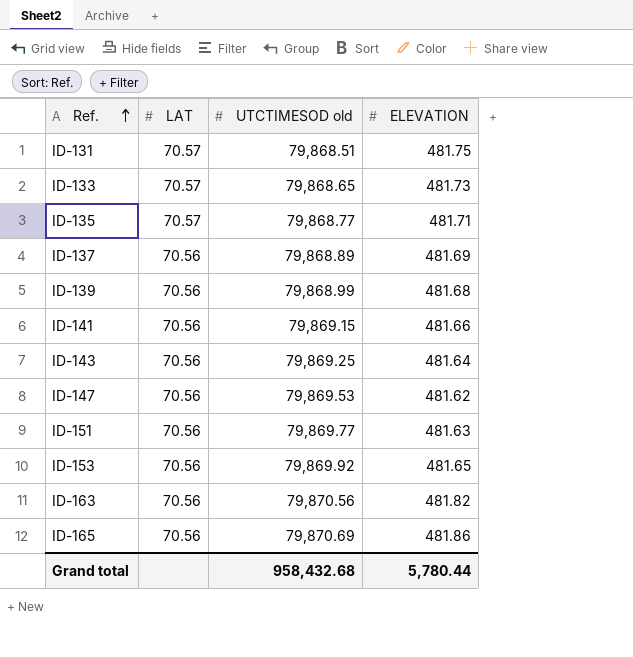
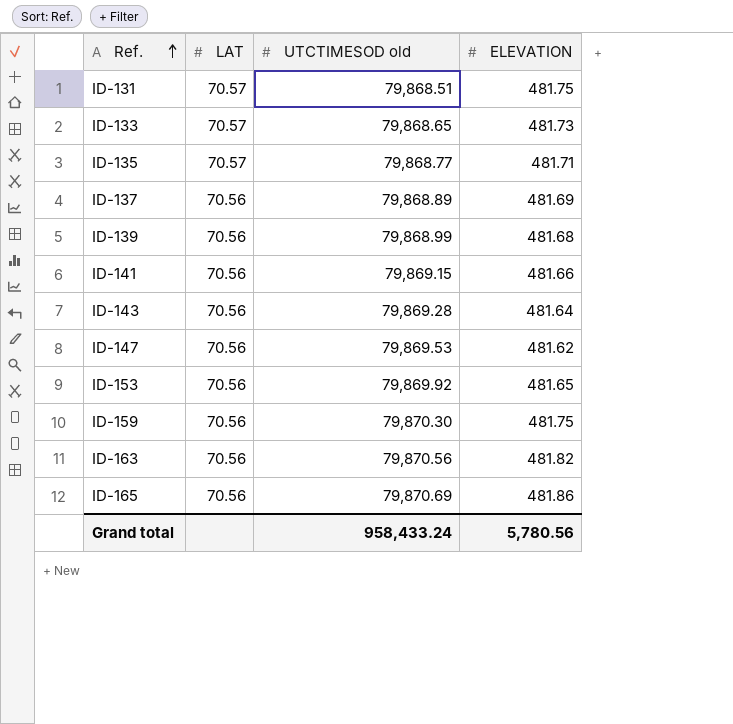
row ID-151: 70.56 | 79,869.77 | 481.63 -> none
ID-143 | UTCTIMESOD old: 79,869.25 -> 79,869.28
row ID-159: none -> 70.56 | 79,870.30 | 481.75
Grand total | UTCTIMESOD old: 958,432.68 -> 958,433.24
Grand total | ELEVATION: 5,780.44 -> 5,780.56

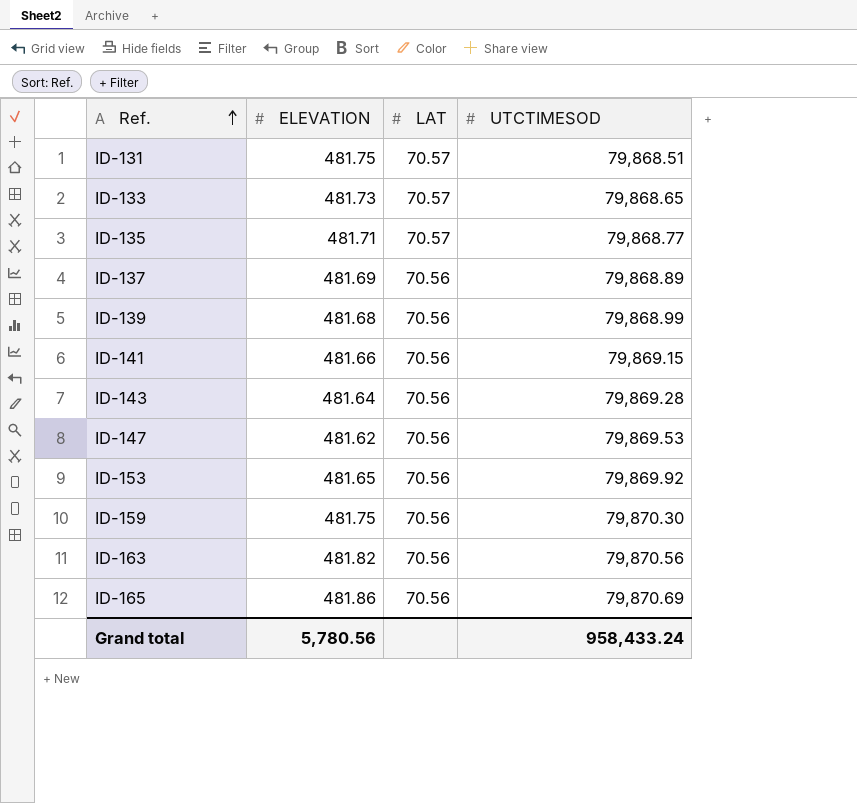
column ELEVATION | position: 4 -> 2
column name: UTCTIMESOD old -> UTCTIMESOD

